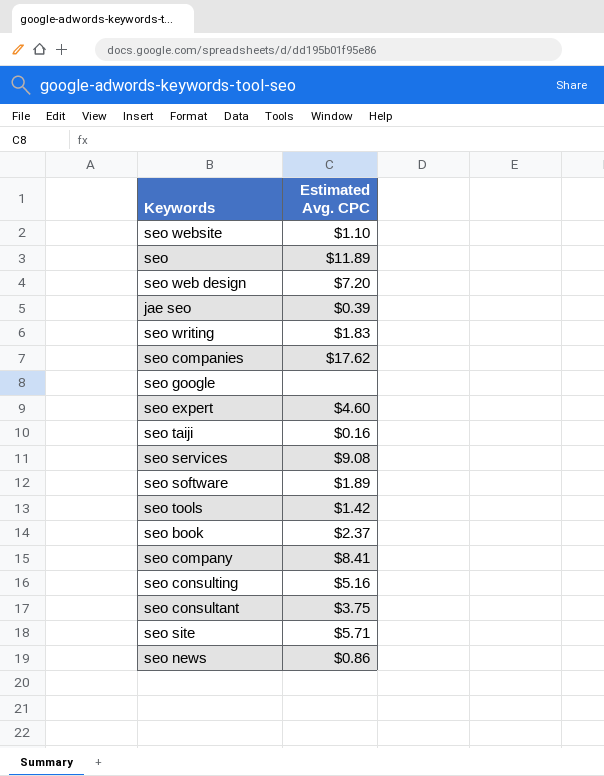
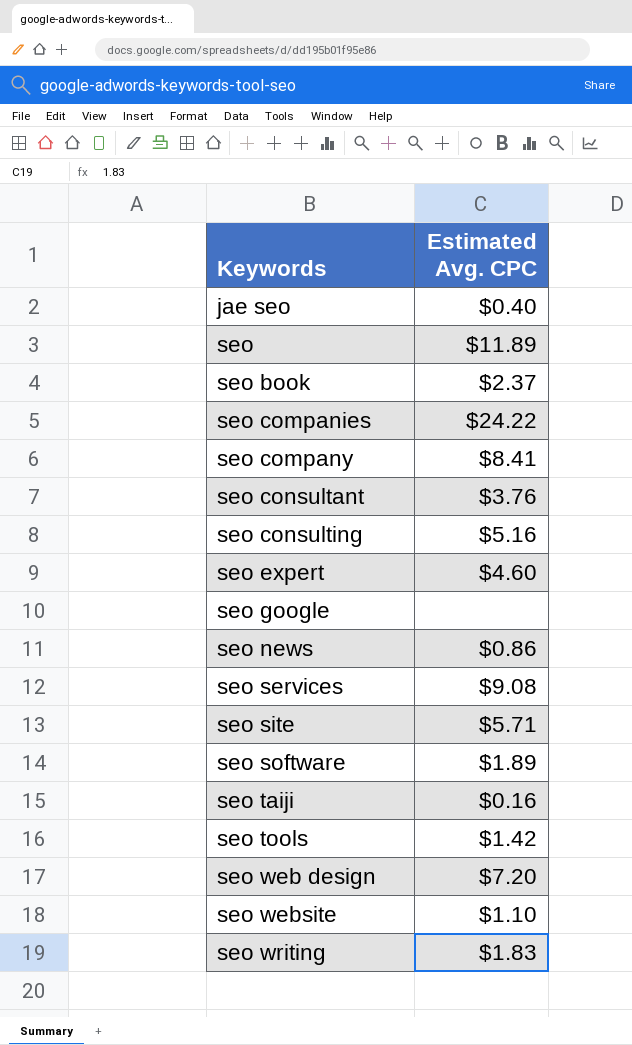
row order: none -> Keywords ascending
jae seo | Estimated Avg. CPC: $0.39 -> $0.40
seo companies | Estimated Avg. CPC: $17.62 -> $24.22
seo consultant | Estimated Avg. CPC: $3.75 -> $3.76

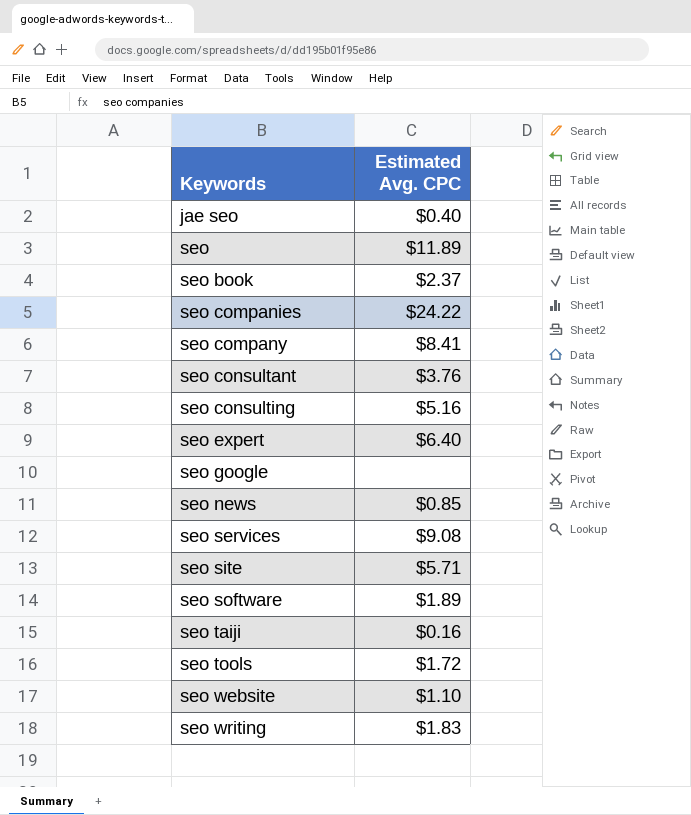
row seo web design: $7.20 -> none
seo expert | Estimated Avg. CPC: $4.60 -> $6.40
seo news | Estimated Avg. CPC: $0.86 -> $0.85
seo tools | Estimated Avg. CPC: $1.42 -> $1.72

